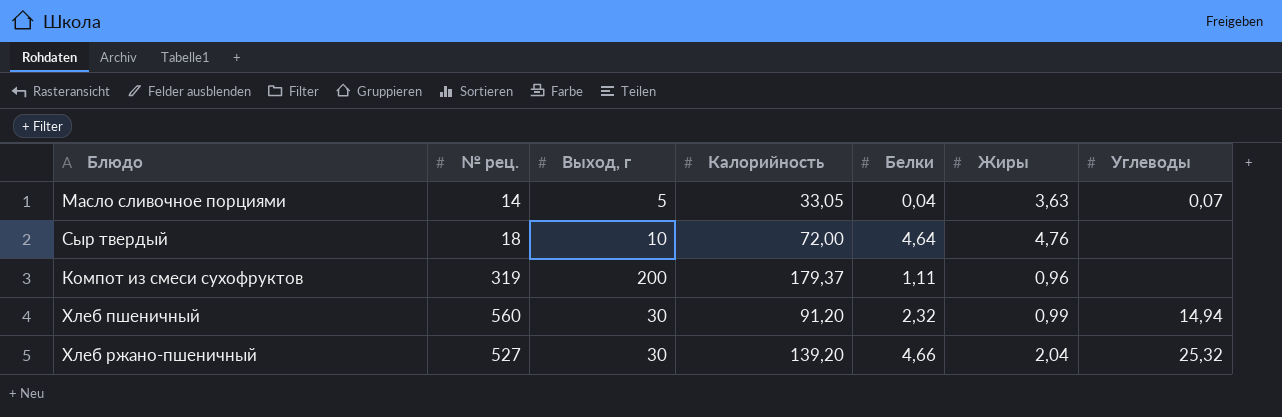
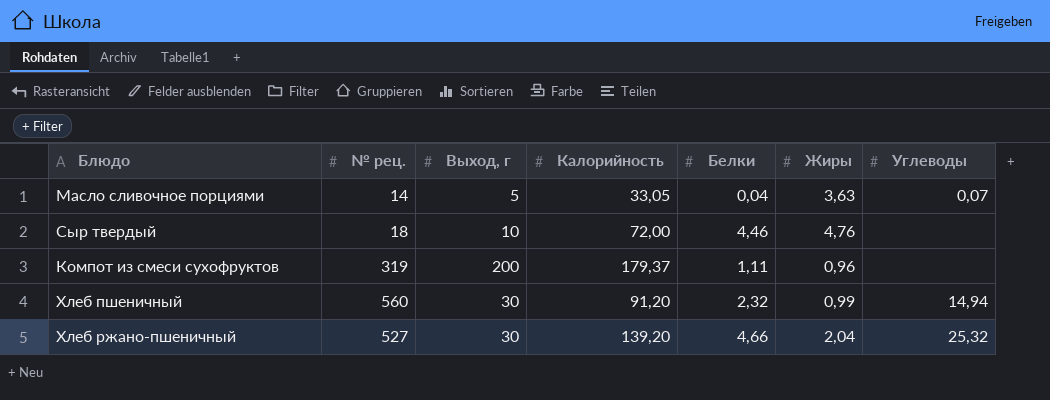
Сыр твердый | Белки: 4,64 -> 4,46

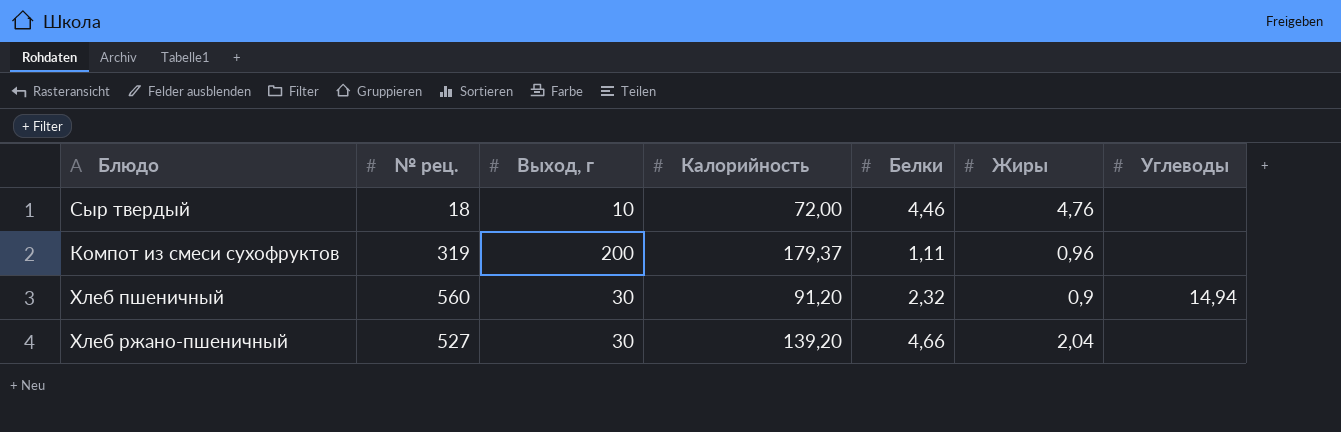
row Масло сливочное порциями: 14 | 5 | 33,05 | 0,04 | 3,63 | 0,07 -> none
Хлеб пшеничный | Жиры: 0,99 -> 0,9
Хлеб ржано-пшеничный | Углеводы: 25,32 -> none

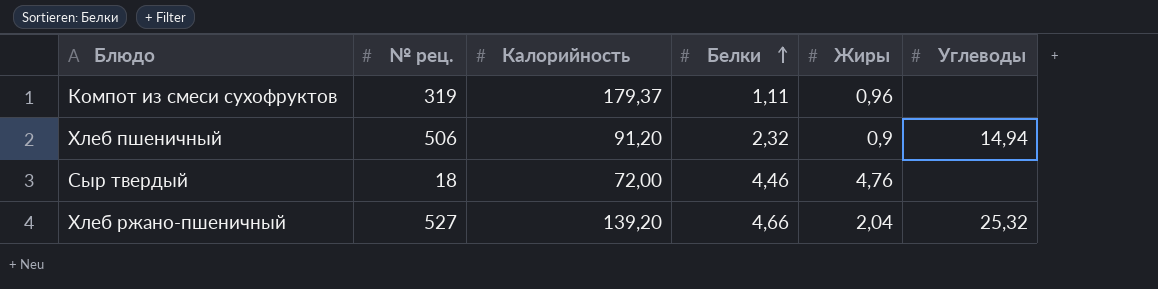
row order: none -> Белки ascending
column Выход, г | position: 3 -> none
Хлеб пшеничный | № рец.: 560 -> 506
Хлеб ржано-пшеничный | Углеводы: none -> 25,32

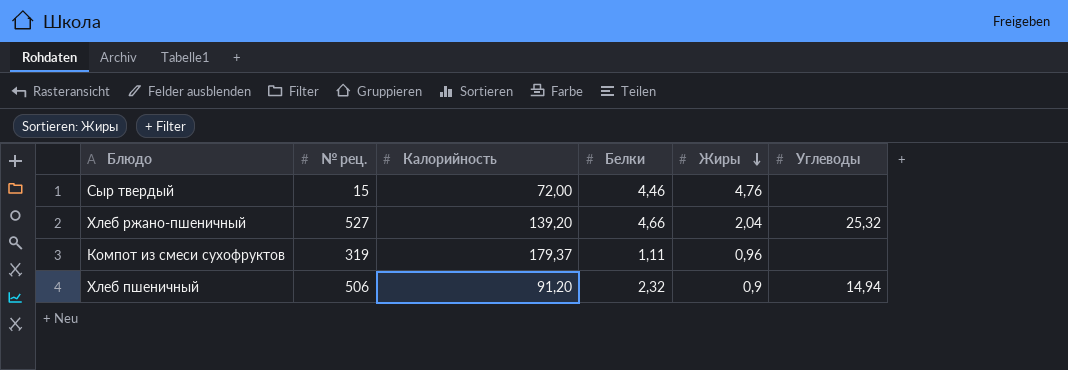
row order: Белки ascending -> Жиры descending
Сыр твердый | № рец.: 18 -> 15

